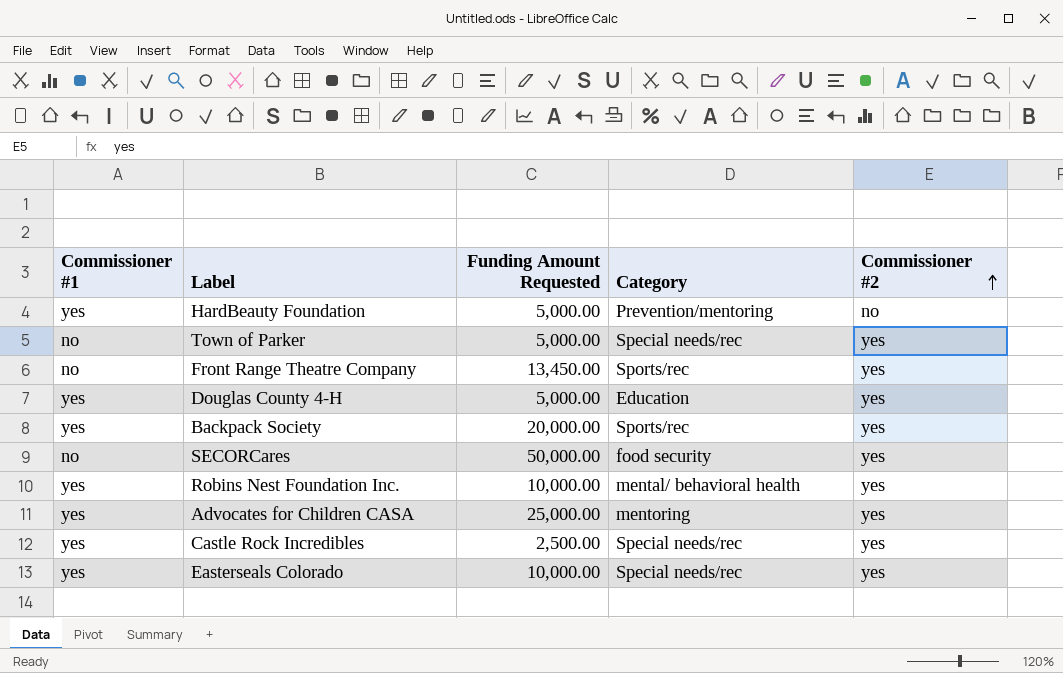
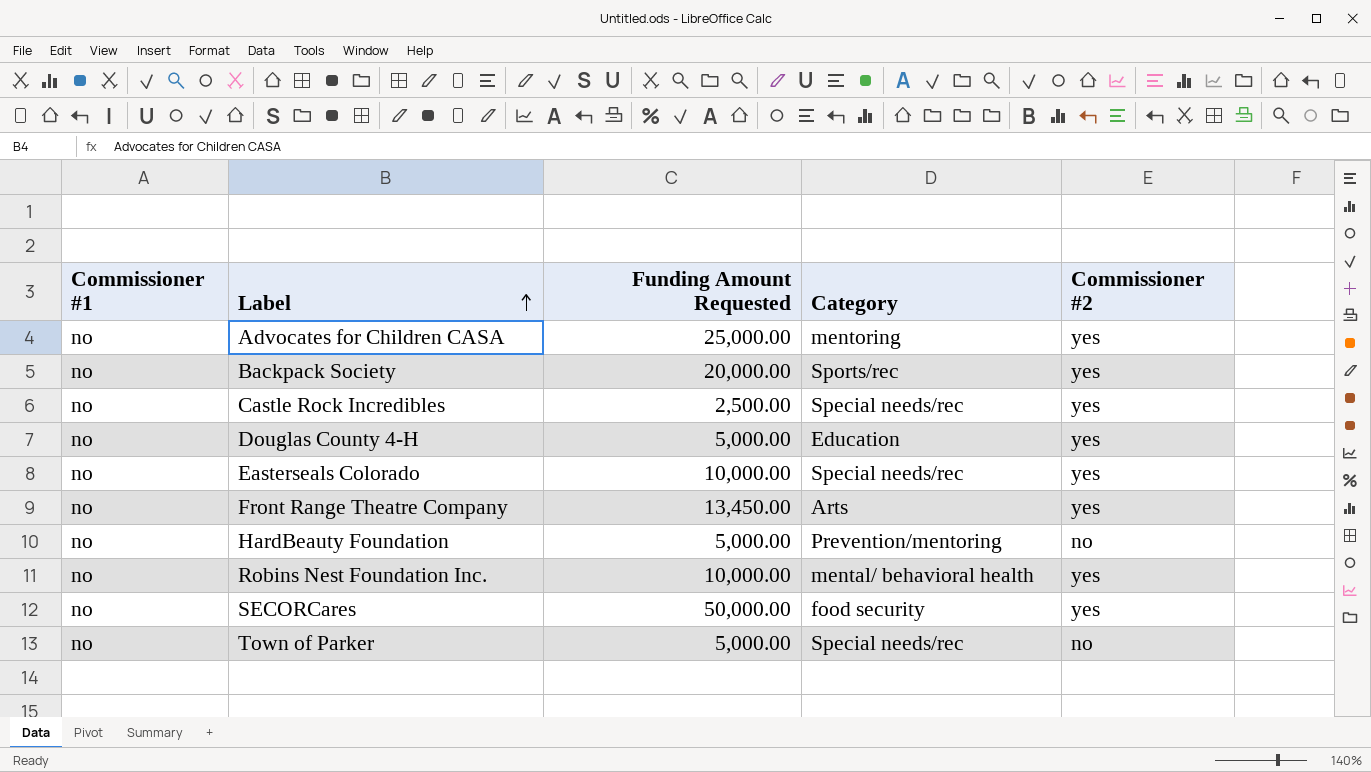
row order: Commissioner #2 ascending -> Label ascending
Advocates for Children CASA | Commissioner #1: yes -> no
Backpack Society | Commissioner #1: yes -> no
Castle Rock Incredibles | Commissioner #1: yes -> no
Douglas County 4-H | Commissioner #1: yes -> no
Easterseals Colorado | Commissioner #1: yes -> no
Front Range Theatre Company | Category: Sports/rec -> Arts
HardBeauty Foundation | Commissioner #1: yes -> no
Robins Nest Foundation Inc. | Commissioner #1: yes -> no
Town of Parker | Commissioner #2: yes -> no

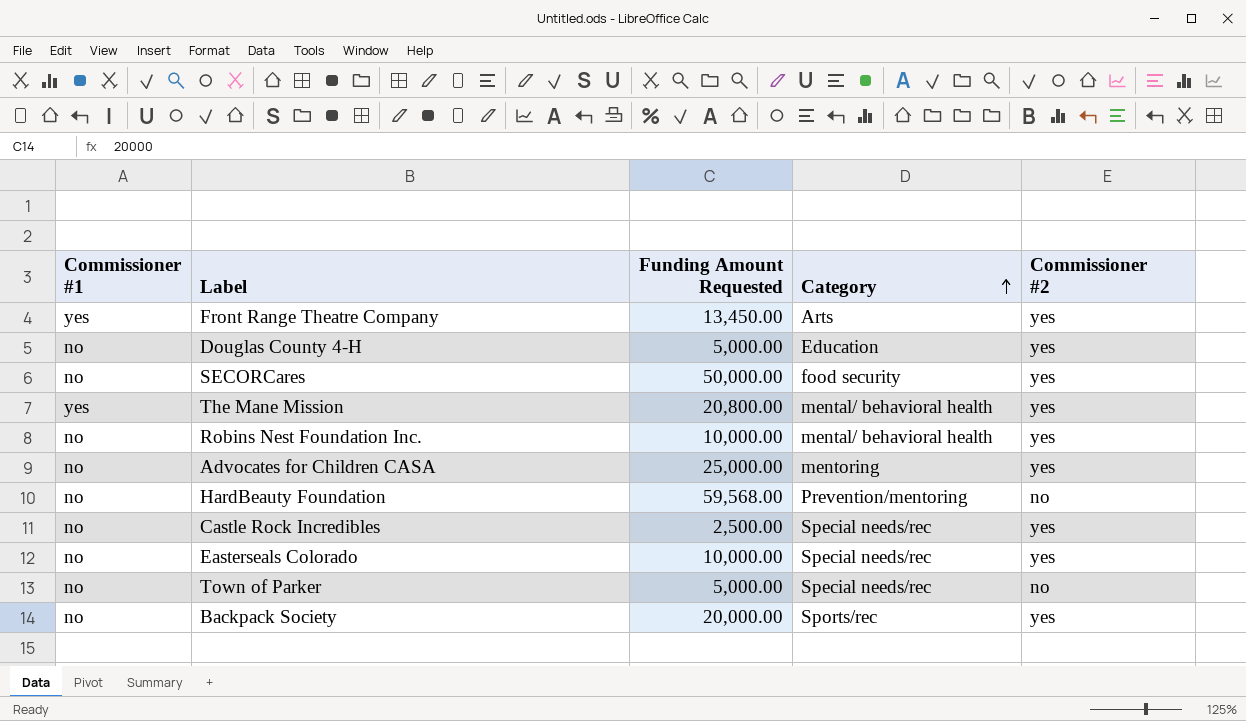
row order: Label ascending -> Category ascending
Front Range Theatre Company | Commissioner #1: no -> yes
row The Mane Mission: none -> yes | 20,800.00 | mental/ behavioral health | yes
HardBeauty Foundation | Funding Amount Requested: 5,000.00 -> 59,568.00

